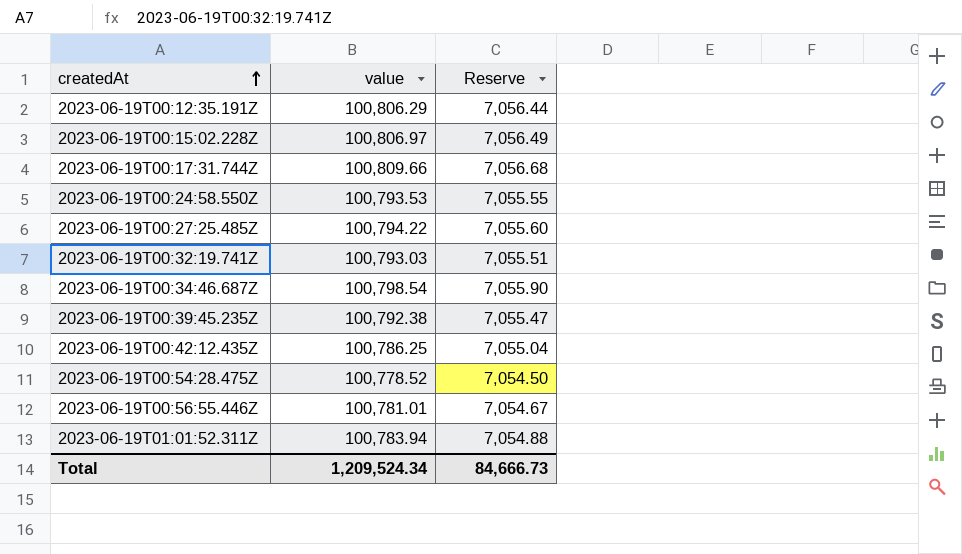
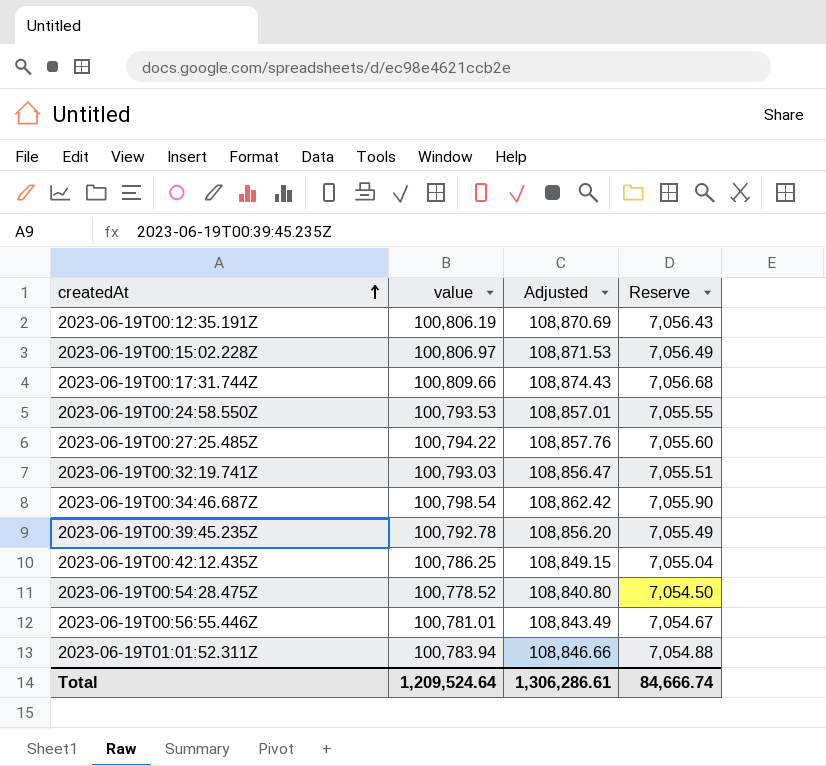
column Adjusted | formula: none -> [value] * 1.08
2023-06-19T00:12:35.191Z | value: 100,806.29 -> 100,806.19
2023-06-19T00:12:35.191Z | Reserve: 7,056.44 -> 7,056.43
2023-06-19T00:39:45.235Z | value: 100,792.38 -> 100,792.78
2023-06-19T00:39:45.235Z | Reserve: 7,055.47 -> 7,055.49
Total | value: 1,209,524.34 -> 1,209,524.64
Total | Reserve: 84,666.73 -> 84,666.74

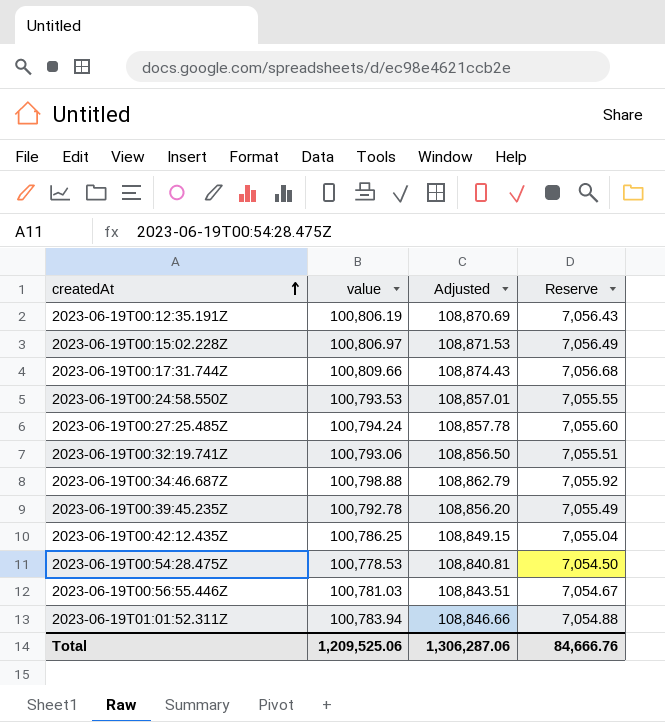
2023-06-19T00:27:25.485Z | value: 100,794.22 -> 100,794.24
2023-06-19T00:27:25.485Z | Adjusted: 108,857.76 -> 108,857.78
2023-06-19T00:32:19.741Z | value: 100,793.03 -> 100,793.06
2023-06-19T00:32:19.741Z | Adjusted: 108,856.47 -> 108,856.50
2023-06-19T00:34:46.687Z | value: 100,798.54 -> 100,798.88
2023-06-19T00:34:46.687Z | Adjusted: 108,862.42 -> 108,862.79
2023-06-19T00:34:46.687Z | Reserve: 7,055.90 -> 7,055.92
2023-06-19T00:54:28.475Z | value: 100,778.52 -> 100,778.53
2023-06-19T00:54:28.475Z | Adjusted: 108,840.80 -> 108,840.81
2023-06-19T00:56:55.446Z | value: 100,781.01 -> 100,781.03
2023-06-19T00:56:55.446Z | Adjusted: 108,843.49 -> 108,843.51
Total | value: 1,209,524.64 -> 1,209,525.06
Total | Adjusted: 1,306,286.61 -> 1,306,287.06
Total | Reserve: 84,666.74 -> 84,666.76

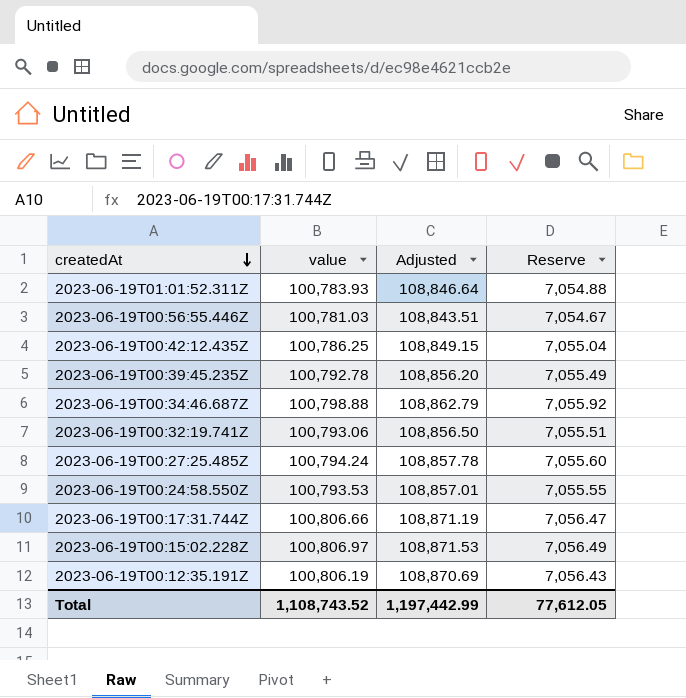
row order: createdAt ascending -> createdAt descending
row 2023-06-19T00:54:28.475Z: 100,778.53 | 108,840.81 | 7,054.50 -> none
2023-06-19T01:01:52.311Z | value: 100,783.94 -> 100,783.93
2023-06-19T01:01:52.311Z | Adjusted: 108,846.66 -> 108,846.64
2023-06-19T00:17:31.744Z | value: 100,809.66 -> 100,806.66
2023-06-19T00:17:31.744Z | Adjusted: 108,874.43 -> 108,871.19
2023-06-19T00:17:31.744Z | Reserve: 7,056.68 -> 7,056.47
Total | value: 1,209,525.06 -> 1,108,743.52
Total | Adjusted: 1,306,287.06 -> 1,197,442.99
Total | Reserve: 84,666.76 -> 77,612.05

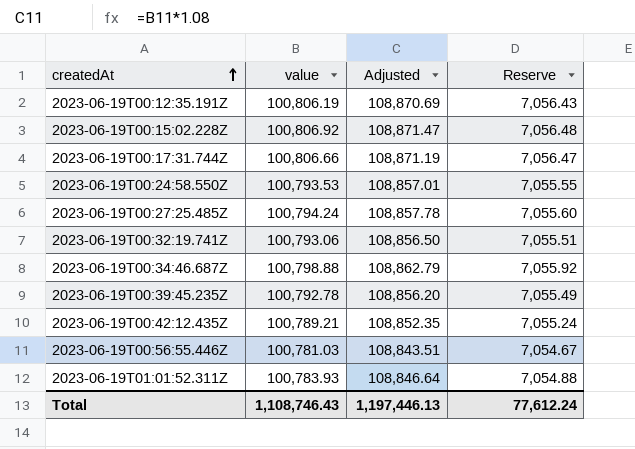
row order: createdAt descending -> createdAt ascending
2023-06-19T00:15:02.228Z | value: 100,806.97 -> 100,806.92
2023-06-19T00:15:02.228Z | Adjusted: 108,871.53 -> 108,871.47
2023-06-19T00:15:02.228Z | Reserve: 7,056.49 -> 7,056.48
2023-06-19T00:42:12.435Z | value: 100,786.25 -> 100,789.21
2023-06-19T00:42:12.435Z | Adjusted: 108,849.15 -> 108,852.35
2023-06-19T00:42:12.435Z | Reserve: 7,055.04 -> 7,055.24
Total | value: 1,108,743.52 -> 1,108,746.43
Total | Adjusted: 1,197,442.99 -> 1,197,446.13
Total | Reserve: 77,612.05 -> 77,612.24

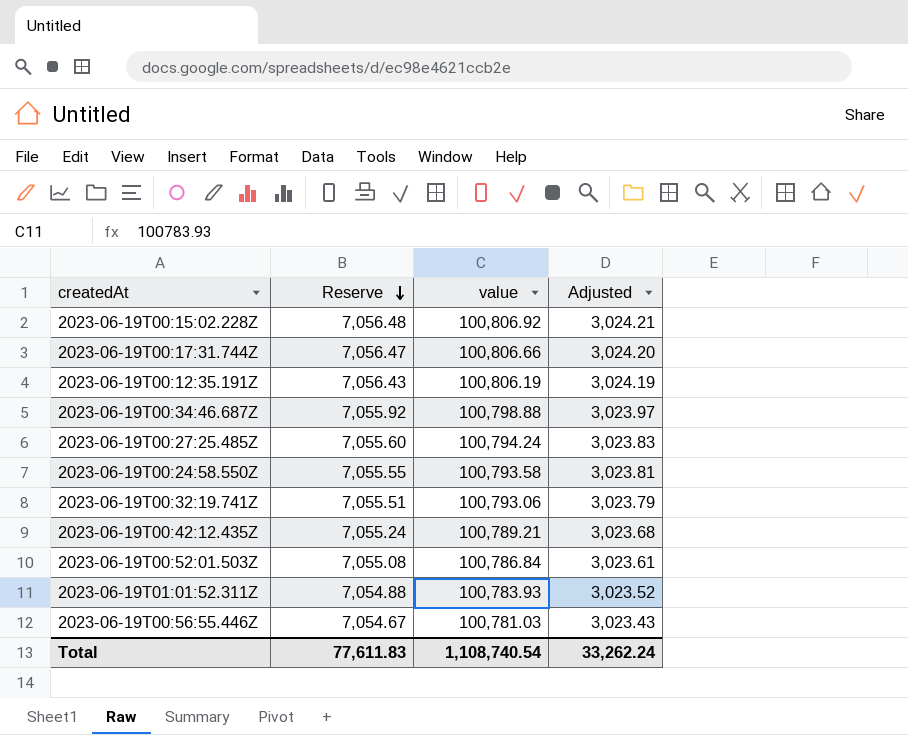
row order: createdAt ascending -> Reserve descending
column Reserve | position: 4 -> 2
column Adjusted | formula: [value] * 1.08 -> [value] * 0.03
row 2023-06-19T00:39:45.235Z: 100,792.78 | 108,856.20 | 7,055.49 -> none
2023-06-19T00:24:58.550Z | value: 100,793.53 -> 100,793.58
row 2023-06-19T00:52:01.503Z: none -> 7,055.08 | 100,786.84 | 3,023.61
Total | Reserve: 77,612.24 -> 77,611.83
Total | value: 1,108,746.43 -> 1,108,740.54
Total | Adjusted: 1,197,446.13 -> 33,262.24

